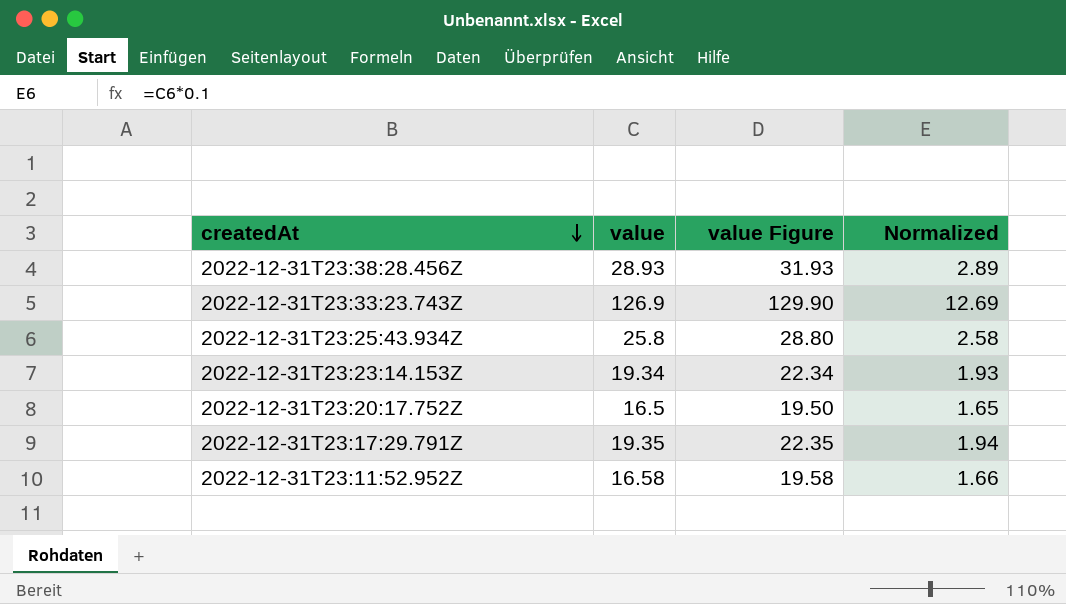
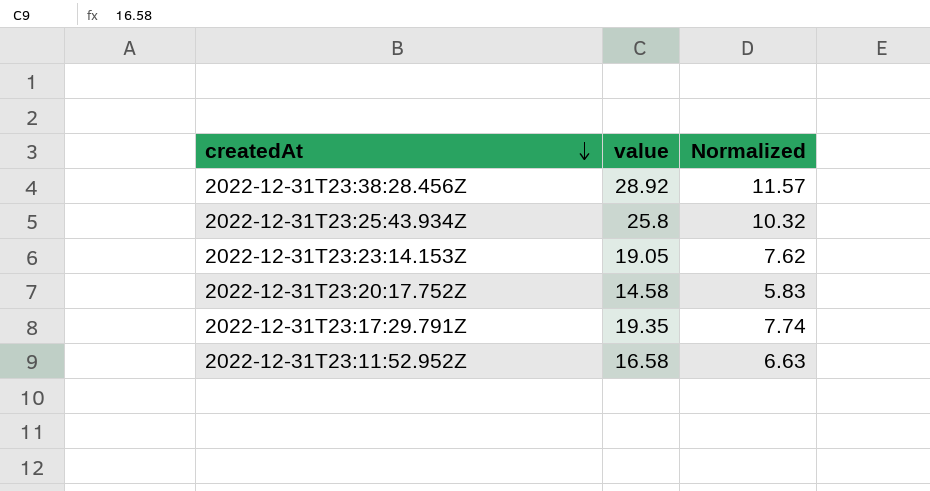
column value Figure | formula: [value] + 3 -> none
column Normalized | formula: [value] * 0.1 -> [value] * 0.4
row 2022-12-31T23:33:23.743Z: 126.9 | 129.90 | 12.69 -> none
2022-12-31T23:38:28.456Z | value: 28.93 -> 28.92
2022-12-31T23:23:14.153Z | value: 19.34 -> 19.05
2022-12-31T23:20:17.752Z | value: 16.5 -> 14.58

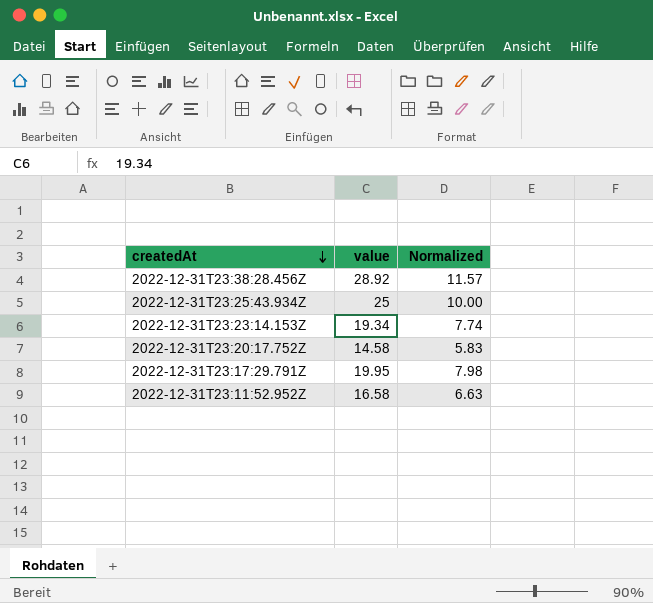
2022-12-31T23:25:43.934Z | value: 25.8 -> 25
2022-12-31T23:25:43.934Z | Normalized: 10.32 -> 10.00
2022-12-31T23:23:14.153Z | value: 19.05 -> 19.34
2022-12-31T23:23:14.153Z | Normalized: 7.62 -> 7.74
2022-12-31T23:17:29.791Z | value: 19.35 -> 19.95
2022-12-31T23:17:29.791Z | Normalized: 7.74 -> 7.98

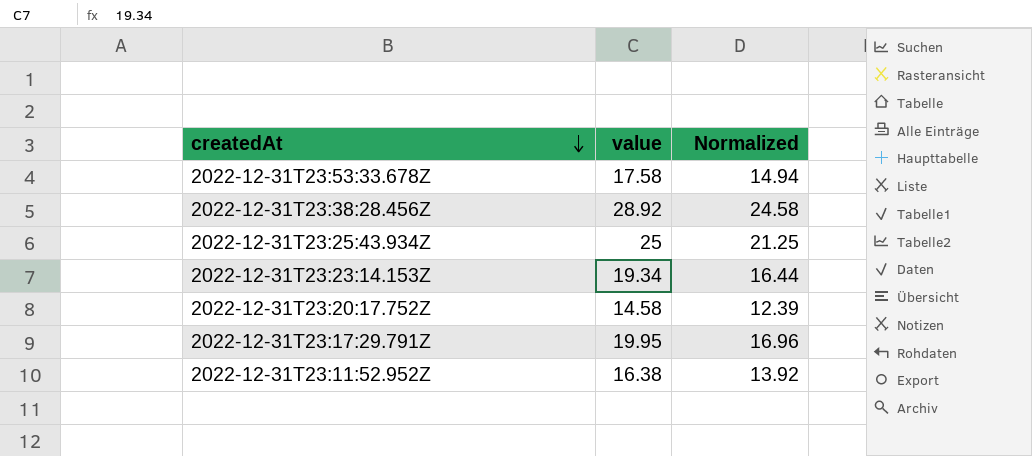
column Normalized | formula: [value] * 0.4 -> [value] * 0.85
row 2022-12-31T23:53:33.678Z: none -> 17.58 | 14.94
2022-12-31T23:11:52.952Z | value: 16.58 -> 16.38

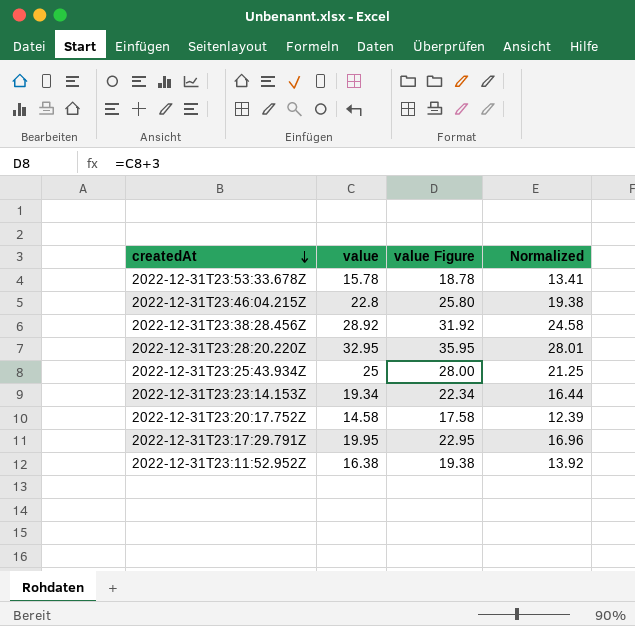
column value Figure | formula: none -> [value] + 3
2022-12-31T23:53:33.678Z | value: 17.58 -> 15.78
2022-12-31T23:53:33.678Z | Normalized: 14.94 -> 13.41
row 2022-12-31T23:46:04.215Z: none -> 22.8 | 25.80 | 19.38
row 2022-12-31T23:28:20.220Z: none -> 32.95 | 35.95 | 28.01

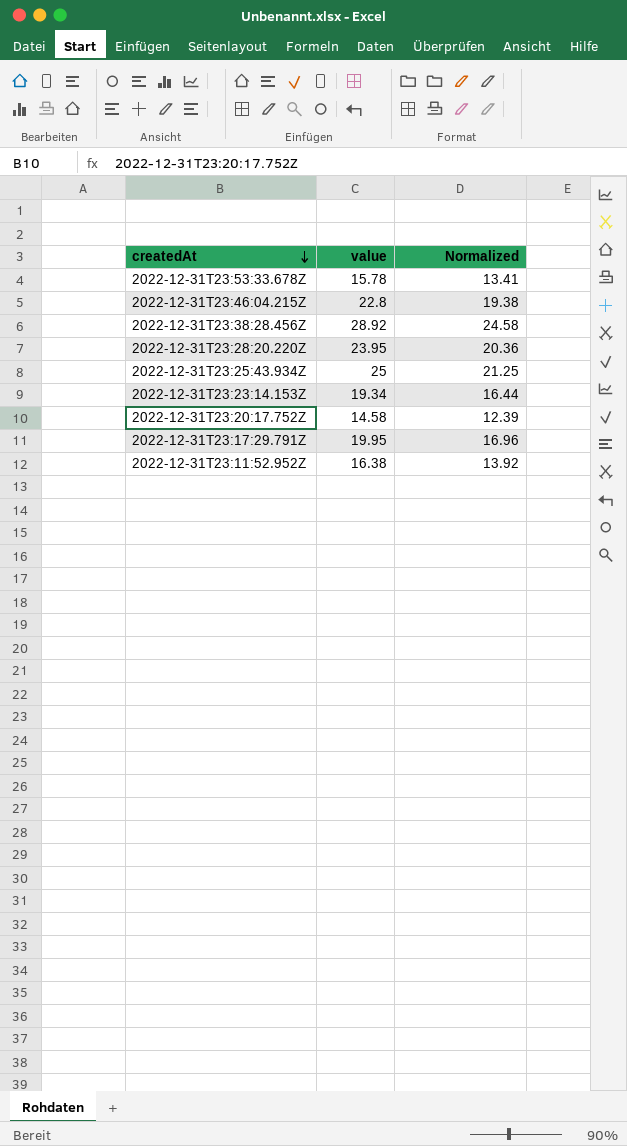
column value Figure | formula: [value] + 3 -> none
2022-12-31T23:28:20.220Z | value: 32.95 -> 23.95
2022-12-31T23:28:20.220Z | Normalized: 28.01 -> 20.36

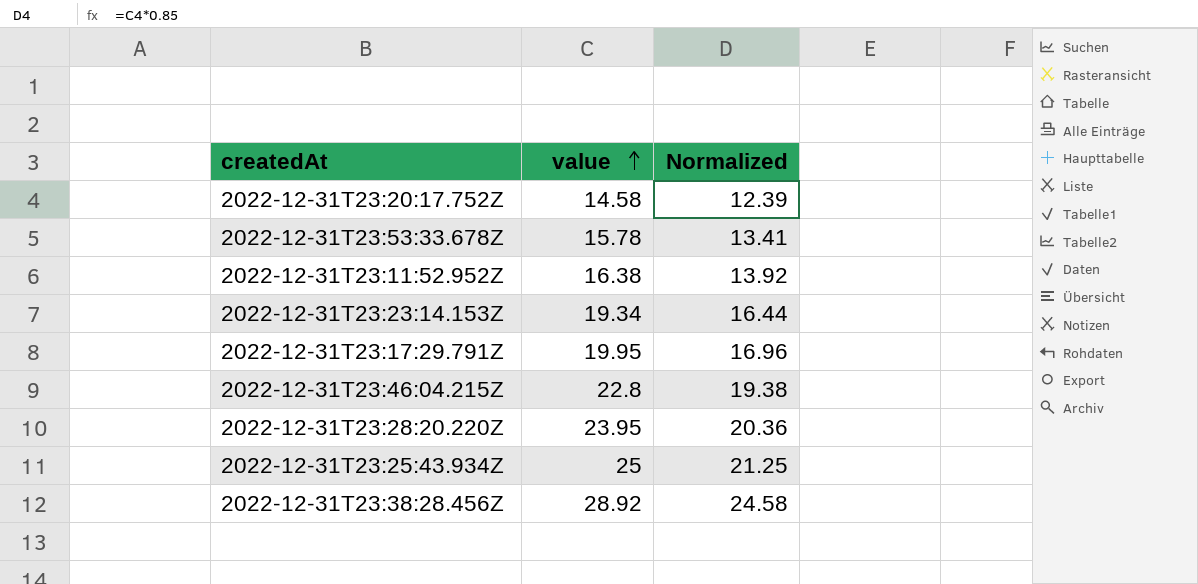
row order: createdAt descending -> value ascending

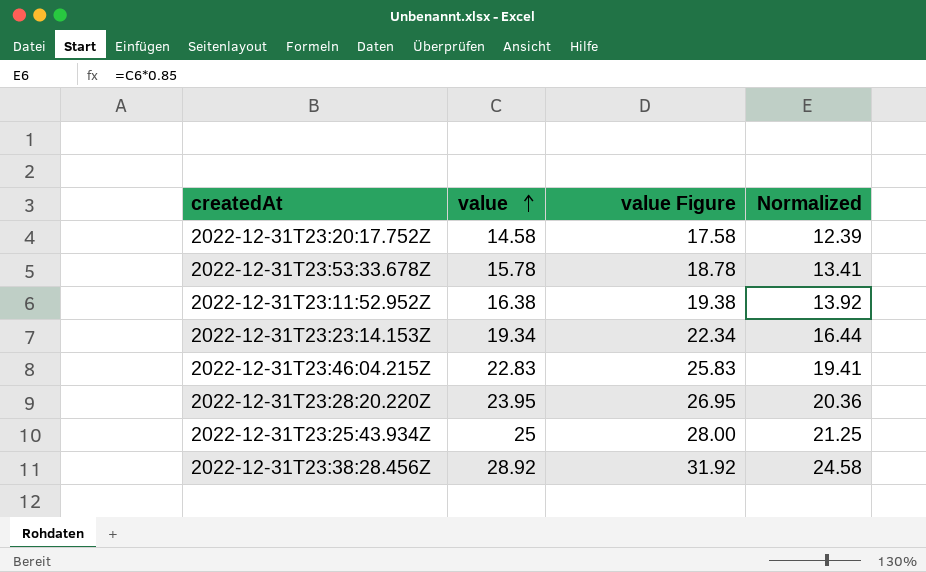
column value Figure | formula: none -> [value] + 3
row 2022-12-31T23:17:29.791Z: 19.95 | 16.96 -> none
2022-12-31T23:46:04.215Z | value: 22.8 -> 22.83
2022-12-31T23:46:04.215Z | Normalized: 19.38 -> 19.41

